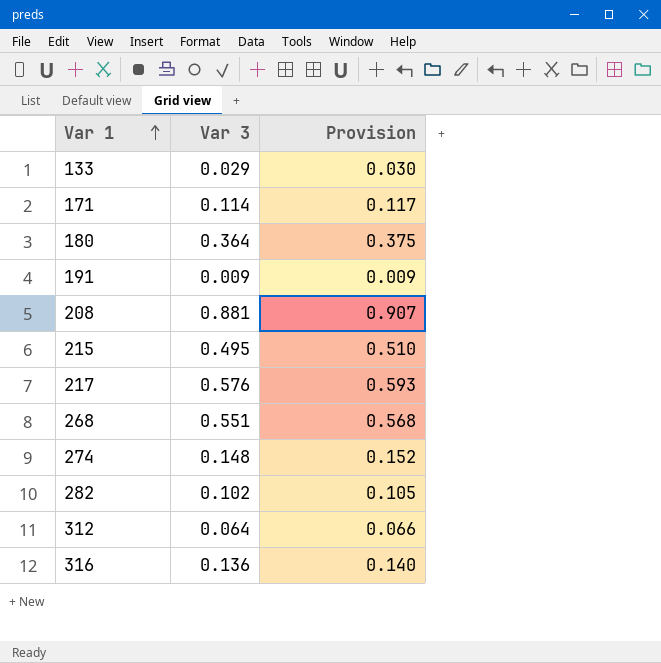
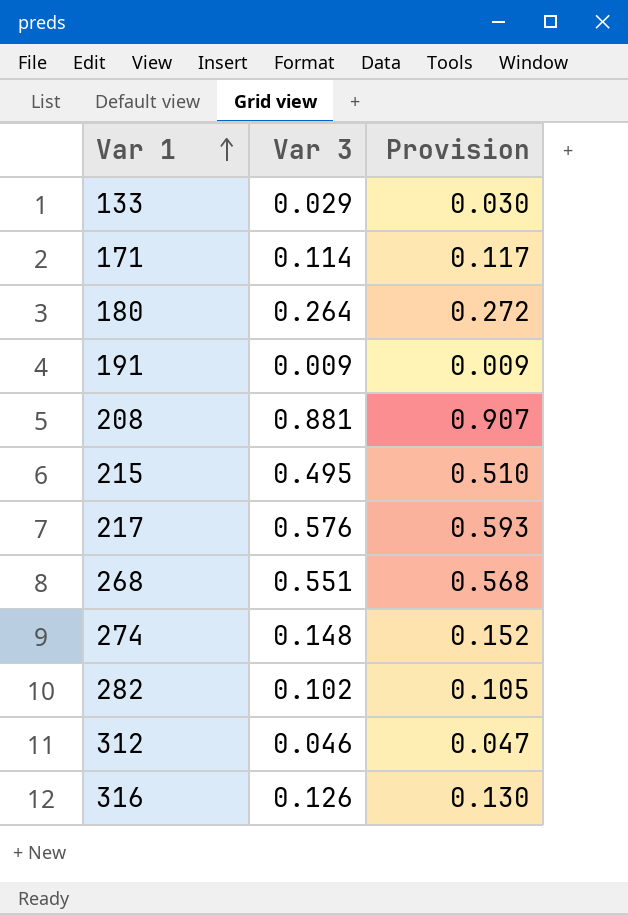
180 | Var 3: 0.364 -> 0.264
180 | Provision: 0.375 -> 0.272
312 | Var 3: 0.064 -> 0.046
312 | Provision: 0.066 -> 0.047
316 | Var 3: 0.136 -> 0.126
316 | Provision: 0.140 -> 0.130

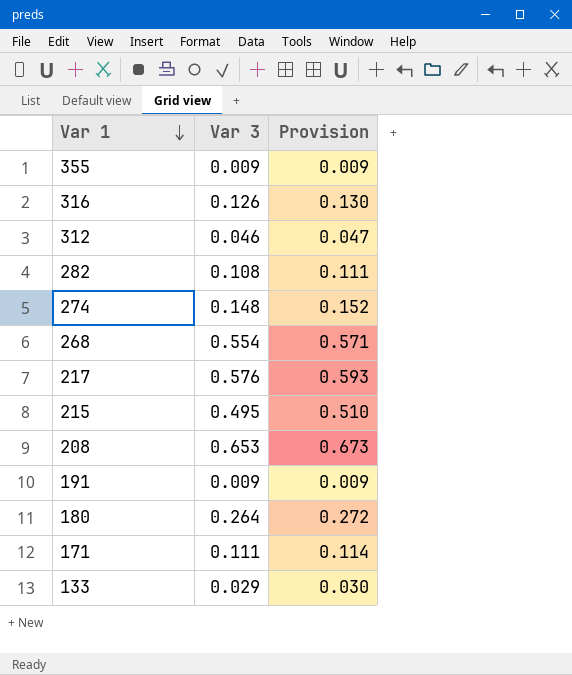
row order: Var 1 ascending -> Var 1 descending
row 355: none -> 0.009 | 0.009
282 | Var 3: 0.102 -> 0.108
282 | Provision: 0.105 -> 0.111
268 | Var 3: 0.551 -> 0.554
268 | Provision: 0.568 -> 0.571
208 | Var 3: 0.881 -> 0.653
208 | Provision: 0.907 -> 0.673
171 | Var 3: 0.114 -> 0.111
171 | Provision: 0.117 -> 0.114

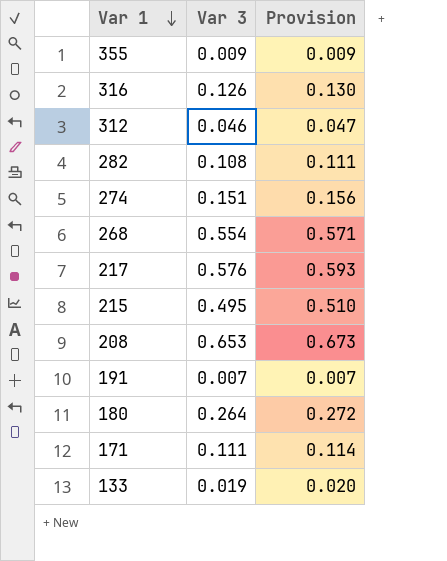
274 | Var 3: 0.148 -> 0.151
274 | Provision: 0.152 -> 0.156
191 | Var 3: 0.009 -> 0.007
191 | Provision: 0.009 -> 0.007
133 | Var 3: 0.029 -> 0.019
133 | Provision: 0.030 -> 0.020

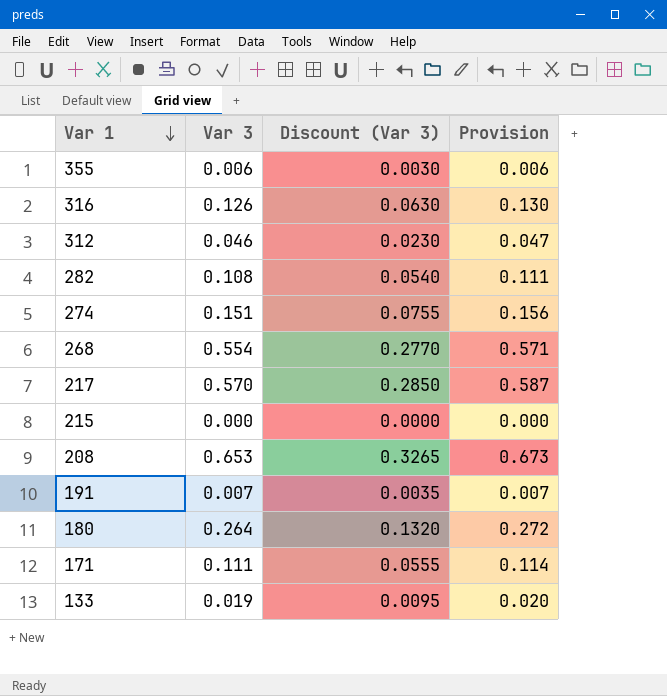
column Discount (Var 3) | formula: none -> [Var 3] * 0.5
355 | Var 3: 0.009 -> 0.006
355 | Provision: 0.009 -> 0.006
217 | Var 3: 0.576 -> 0.570
217 | Provision: 0.593 -> 0.587
215 | Var 3: 0.495 -> 0.000
215 | Provision: 0.510 -> 0.000

